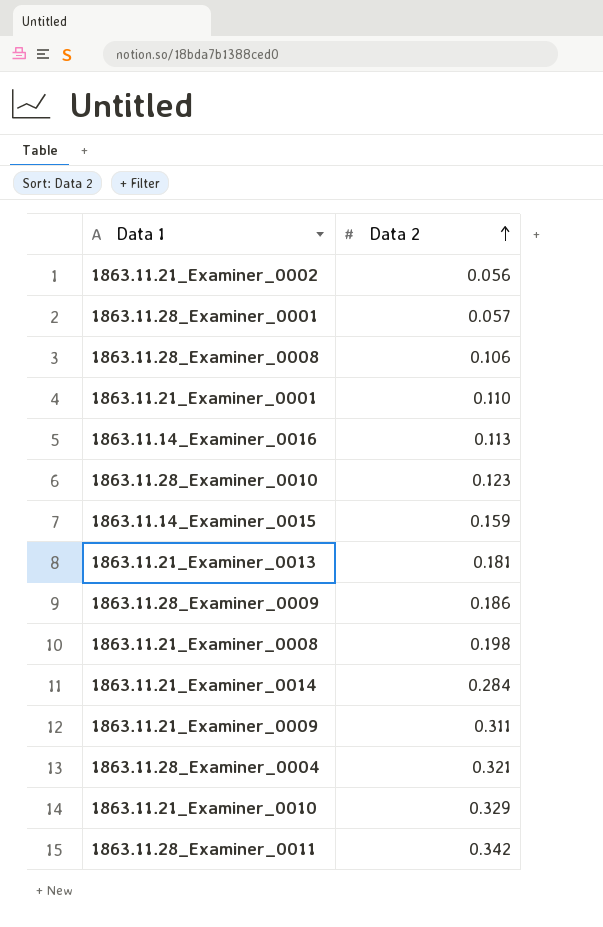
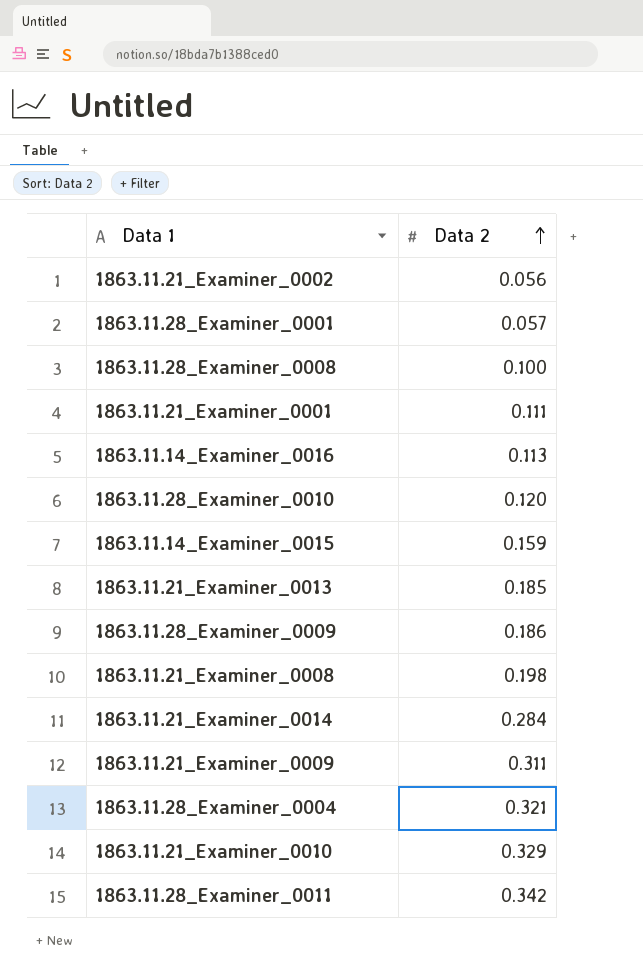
1863.11.28_Examiner_0008 | Data 2: 0.106 -> 0.100
1863.11.21_Examiner_0001 | Data 2: 0.110 -> 0.111
1863.11.28_Examiner_0010 | Data 2: 0.123 -> 0.120
1863.11.21_Examiner_0013 | Data 2: 0.181 -> 0.185

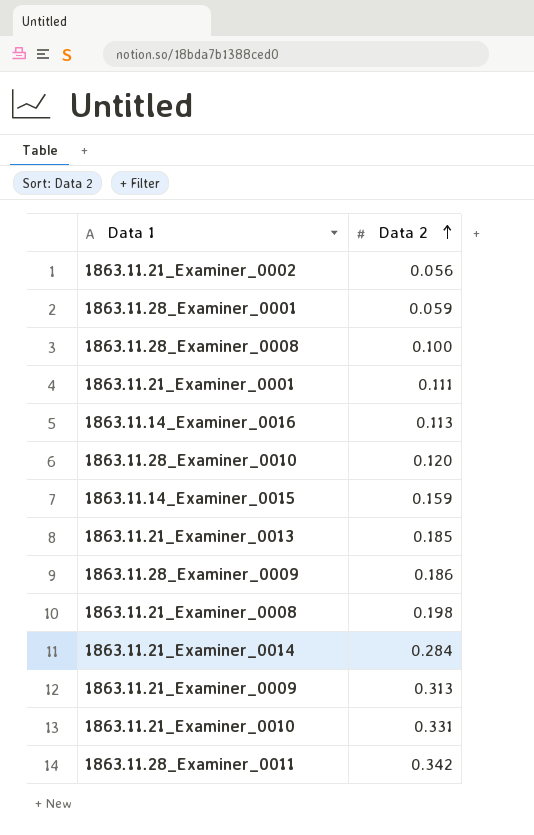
row 1863.11.28_Examiner_0004: 0.321 -> none
1863.11.28_Examiner_0001 | Data 2: 0.057 -> 0.059
1863.11.21_Examiner_0009 | Data 2: 0.311 -> 0.313
1863.11.21_Examiner_0010 | Data 2: 0.329 -> 0.331

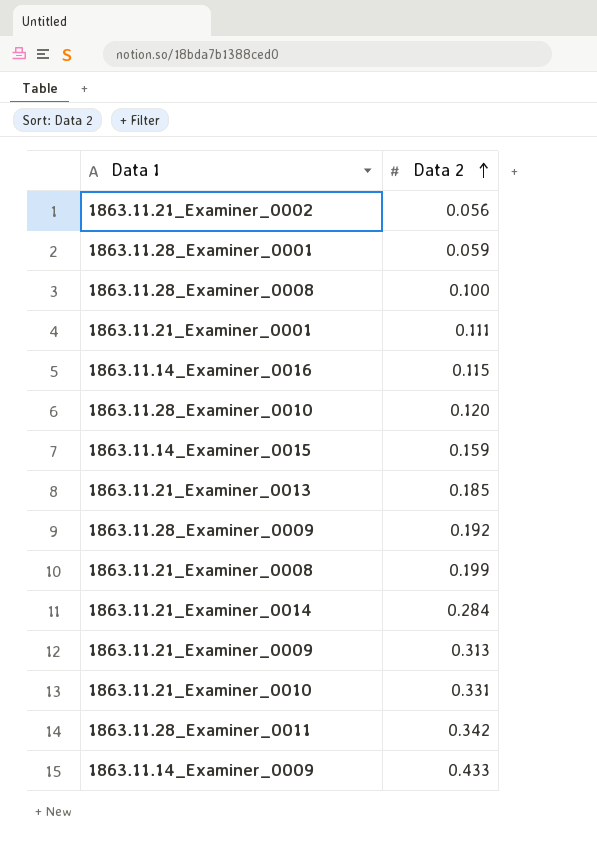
1863.11.14_Examiner_0016 | Data 2: 0.113 -> 0.115
1863.11.28_Examiner_0009 | Data 2: 0.186 -> 0.192
1863.11.21_Examiner_0008 | Data 2: 0.198 -> 0.199
row 1863.11.14_Examiner_0009: none -> 0.433

